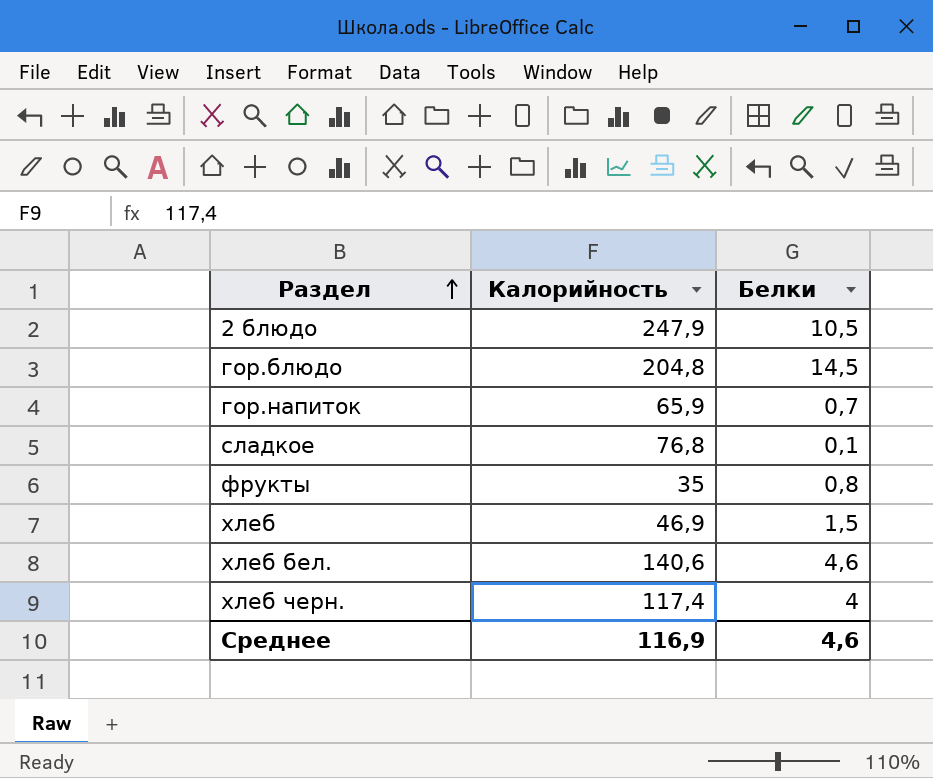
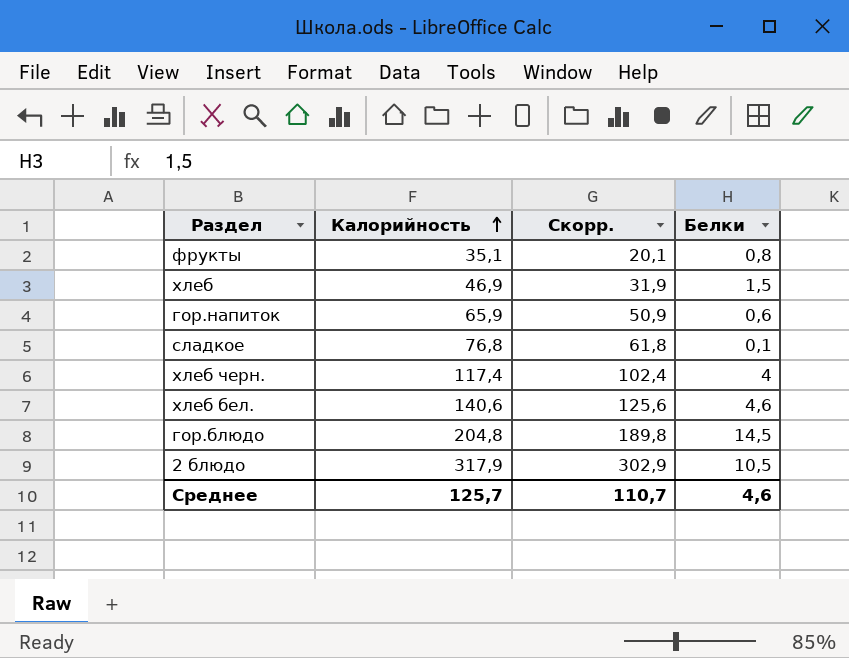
row order: Раздел ascending -> Калорийность ascending
column Скорр. | formula: none -> [Калорийность] - 15
фрукты | Калорийность: 35 -> 35,1
гор.напиток | Белки: 0,7 -> 0,6
2 блюдо | Калорийность: 247,9 -> 317,9
Среднее | Калорийность: 116,9 -> 125,7

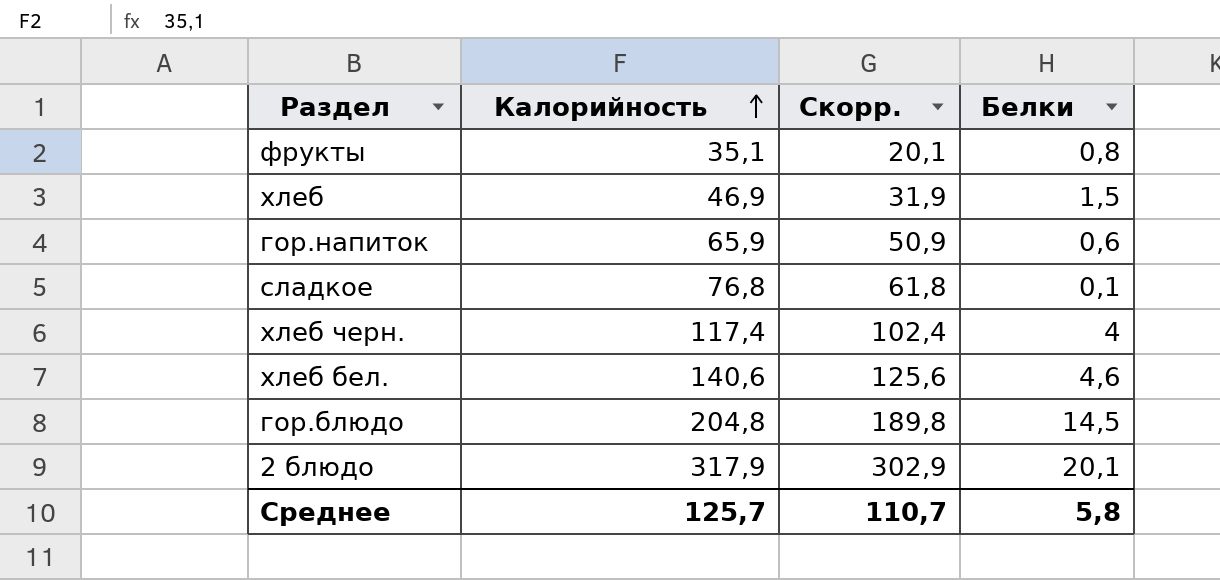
2 блюдо | Белки: 10,5 -> 20,1
Среднее | Белки: 4,6 -> 5,8

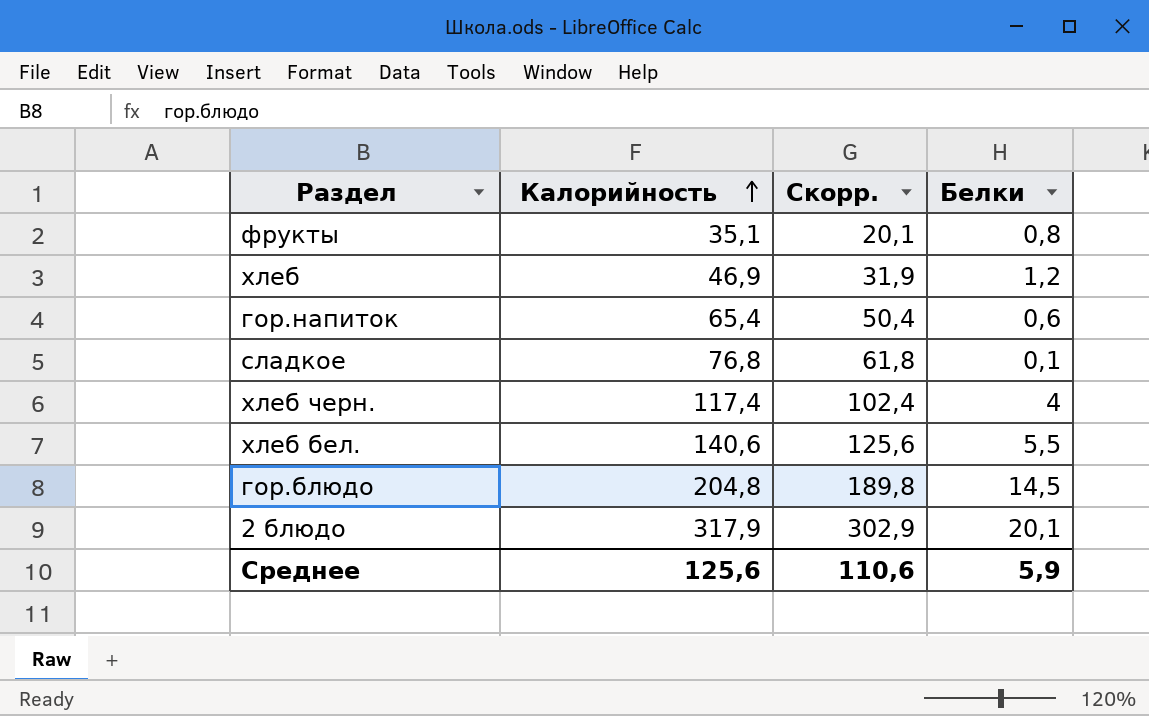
хлеб | Белки: 1,5 -> 1,2
гор.напиток | Калорийность: 65,9 -> 65,4
гор.напиток | Скорр.: 50,9 -> 50,4
хлеб бел. | Белки: 4,6 -> 5,5
Среднее | Калорийность: 125,7 -> 125,6
Среднее | Скорр.: 110,7 -> 110,6
Среднее | Белки: 5,8 -> 5,9

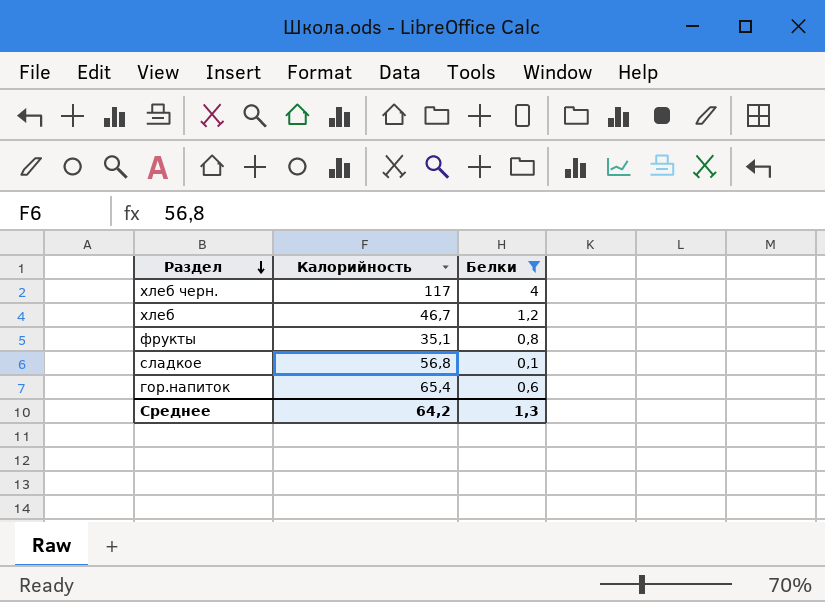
filter: none -> Белки <= 4
row order: Калорийность ascending -> Раздел descending
column Скорр. | formula: [Калорийность] - 15 -> none
хлеб черн. | Калорийность: 117,4 -> 117
хлеб | Калорийность: 46,9 -> 46,7
сладкое | Калорийность: 76,8 -> 56,8
Среднее | Калорийность: 125,6 -> 64,2
Среднее | Белки: 5,9 -> 1,3

